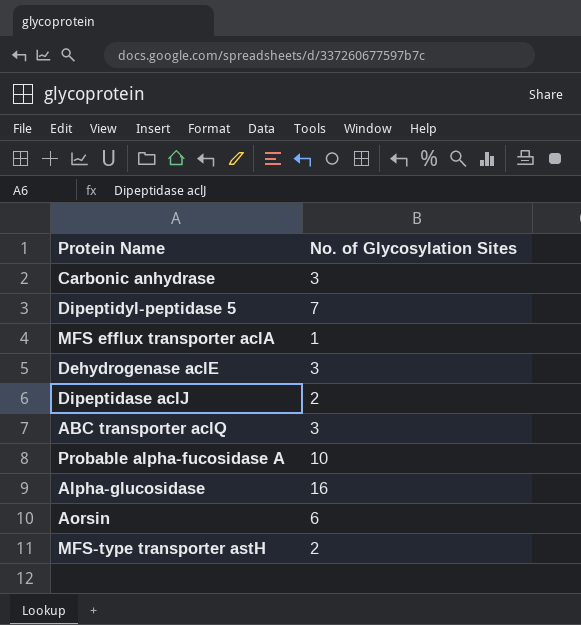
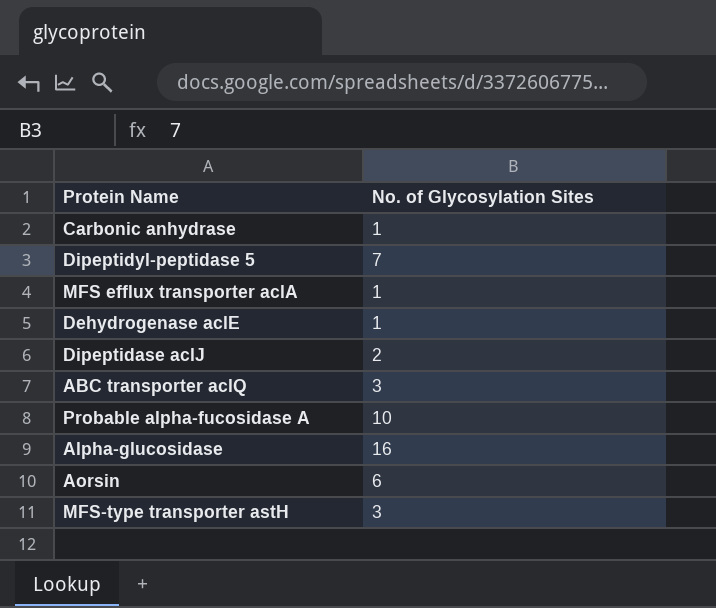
Carbonic anhydrase | No. of Glycosylation Sites: 3 -> 1
Dehydrogenase aclE | No. of Glycosylation Sites: 3 -> 1
MFS-type transporter astH | No. of Glycosylation Sites: 2 -> 3

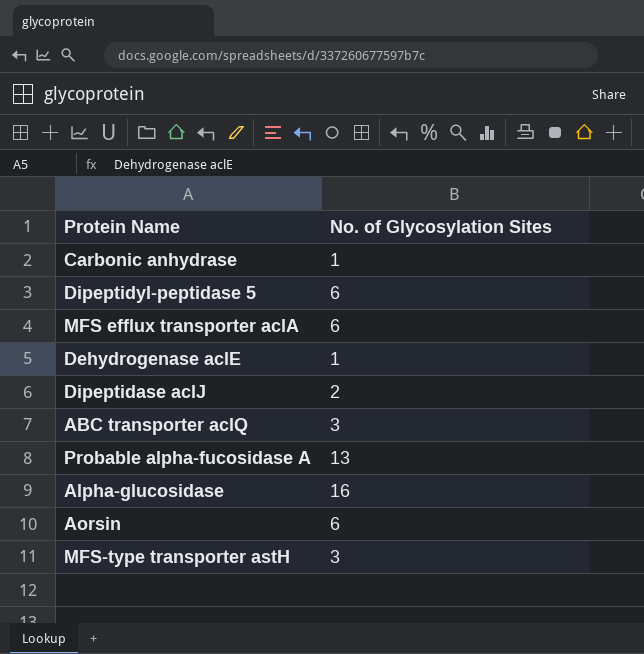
Dipeptidyl-peptidase 5 | No. of Glycosylation Sites: 7 -> 6
MFS efflux transporter aclA | No. of Glycosylation Sites: 1 -> 6
Probable alpha-fucosidase A | No. of Glycosylation Sites: 10 -> 13

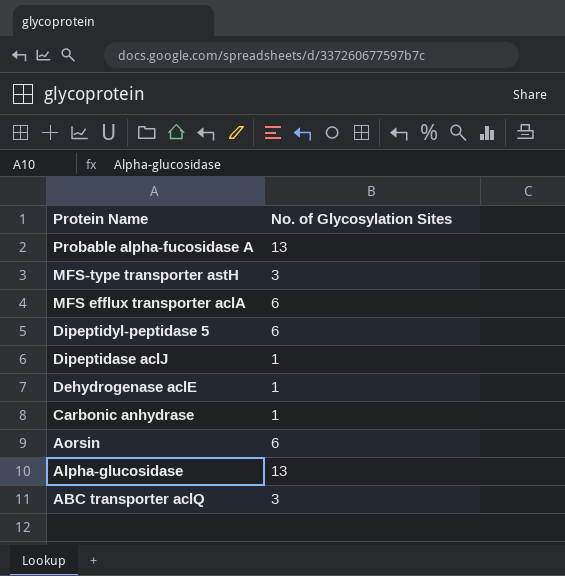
row order: none -> Protein Name descending
Dipeptidase aclJ | No. of Glycosylation Sites: 2 -> 1
Alpha-glucosidase | No. of Glycosylation Sites: 16 -> 13

